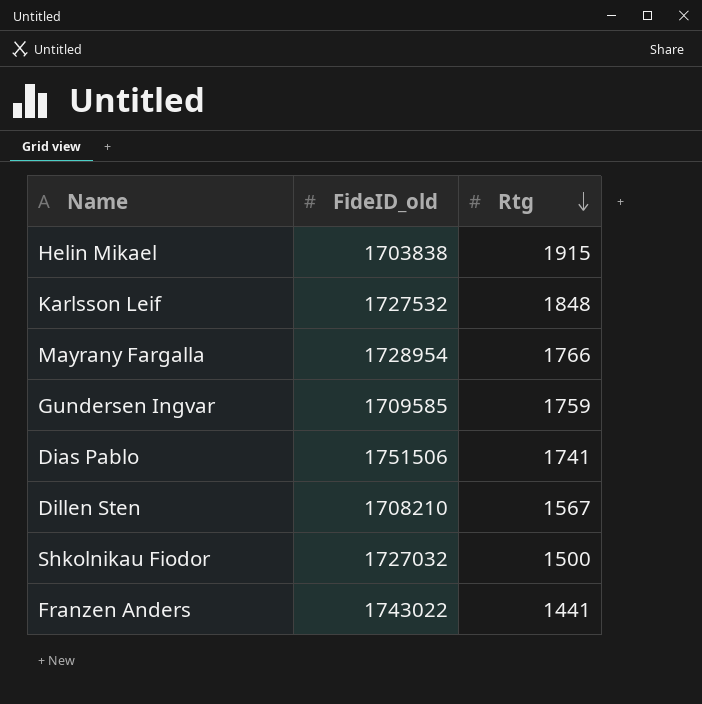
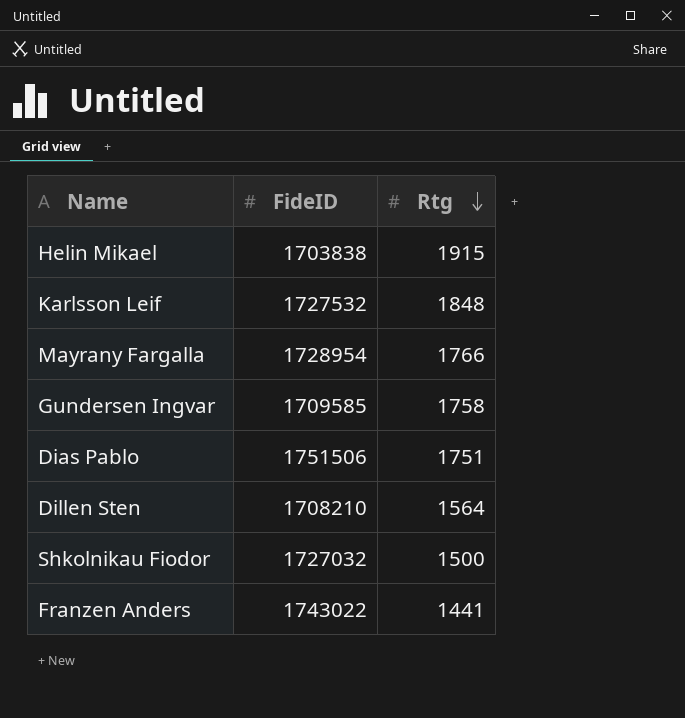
column name: FideID_old -> FideID
Gundersen Ingvar | Rtg: 1759 -> 1758
Dias Pablo | Rtg: 1741 -> 1751
Dillen Sten | Rtg: 1567 -> 1564

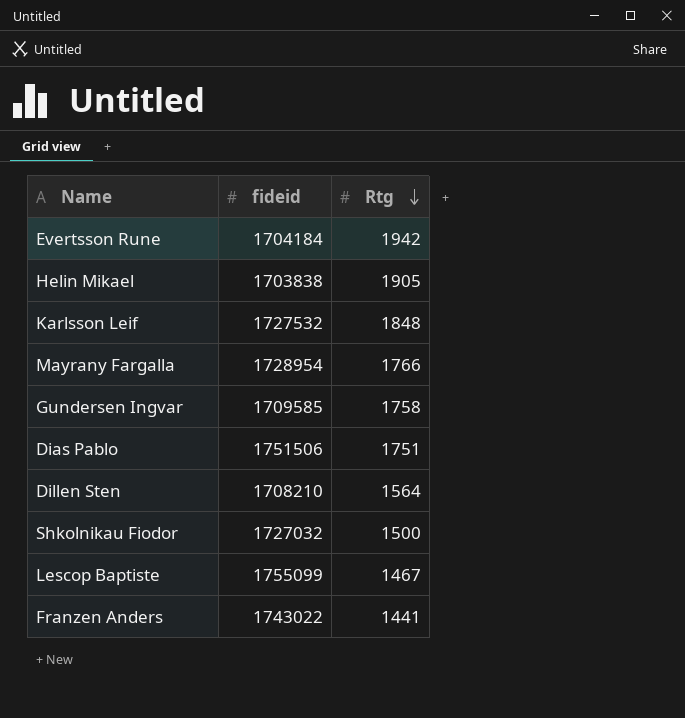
column name: FideID -> fideid
row Evertsson Rune: none -> 1704184 | 1942
Helin Mikael | Rtg: 1915 -> 1905
row Lescop Baptiste: none -> 1755099 | 1467

